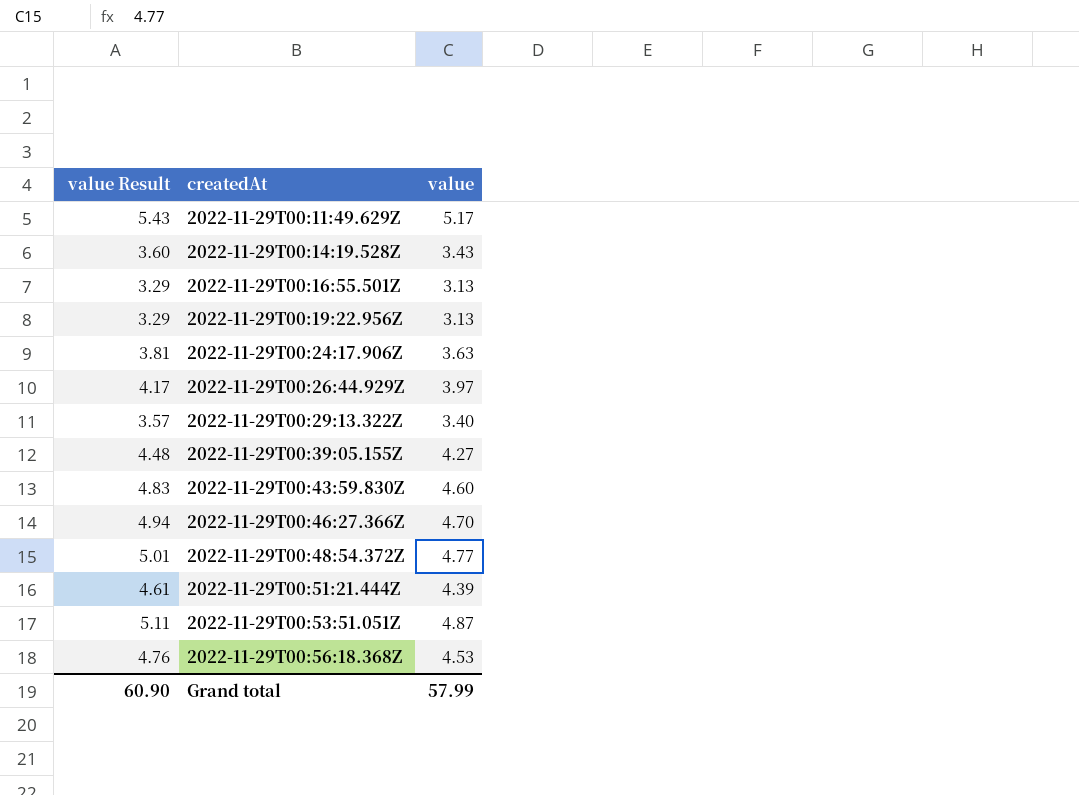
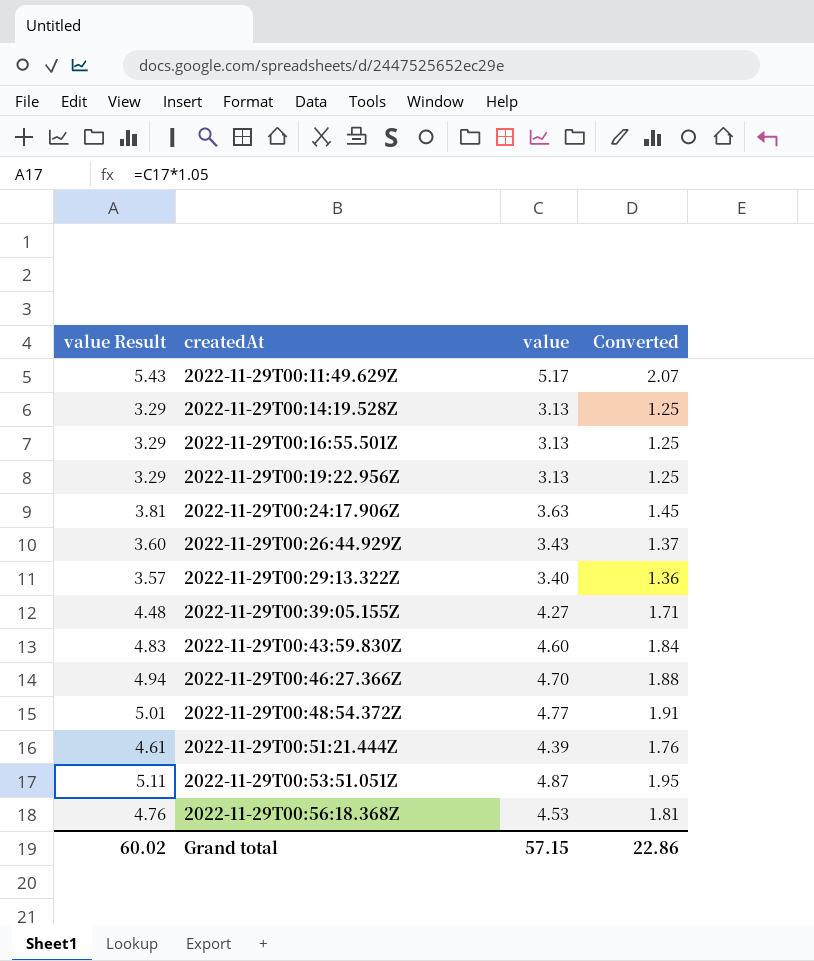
column Converted | formula: none -> [value] * 0.4
2022-11-29T00:14:19.528Z | value Result: 3.60 -> 3.29
2022-11-29T00:14:19.528Z | value: 3.43 -> 3.13
2022-11-29T00:26:44.929Z | value Result: 4.17 -> 3.60
2022-11-29T00:26:44.929Z | value: 3.97 -> 3.43
Grand total | value Result: 60.90 -> 60.02
Grand total | value: 57.99 -> 57.15

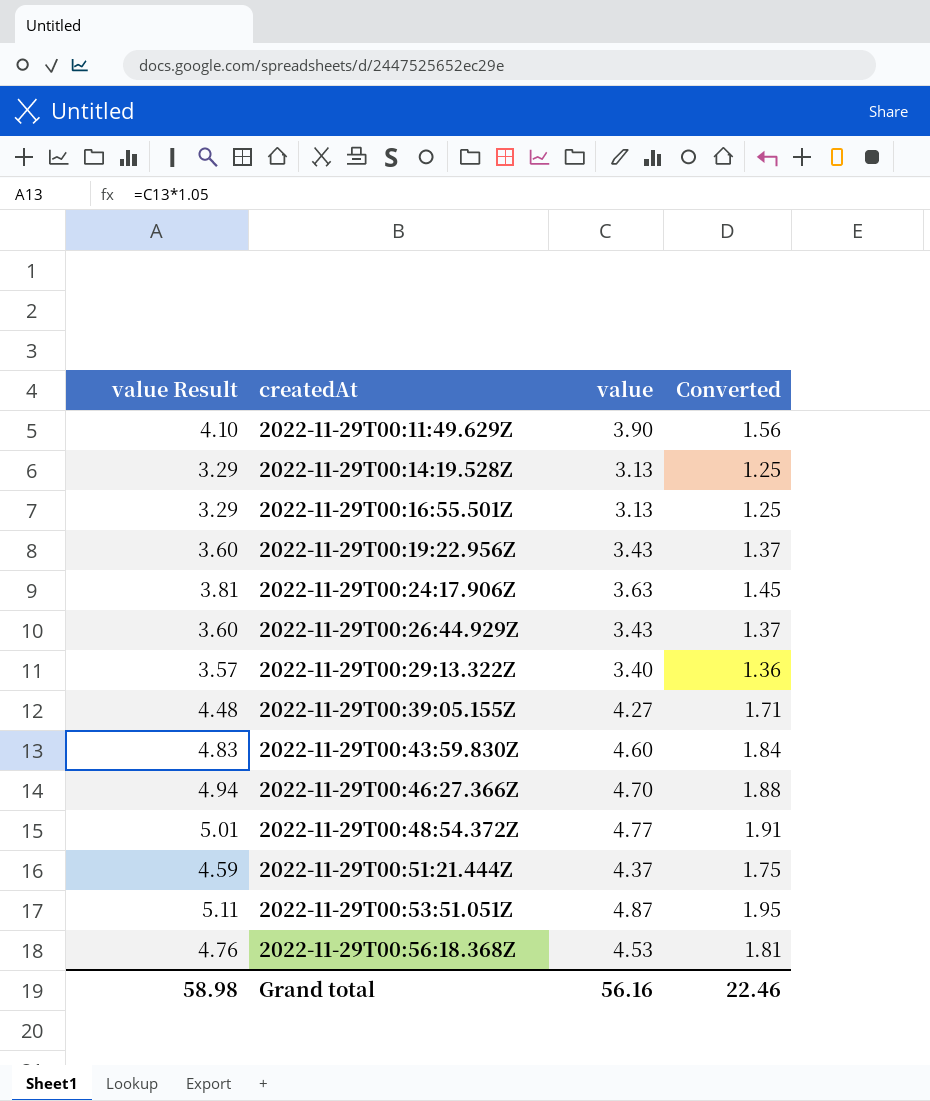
2022-11-29T00:11:49.629Z | value Result: 5.43 -> 4.10
2022-11-29T00:11:49.629Z | value: 5.17 -> 3.90
2022-11-29T00:11:49.629Z | Converted: 2.07 -> 1.56
2022-11-29T00:19:22.956Z | value Result: 3.29 -> 3.60
2022-11-29T00:19:22.956Z | value: 3.13 -> 3.43
2022-11-29T00:19:22.956Z | Converted: 1.25 -> 1.37
2022-11-29T00:51:21.444Z | value Result: 4.61 -> 4.59
2022-11-29T00:51:21.444Z | value: 4.39 -> 4.37
2022-11-29T00:51:21.444Z | Converted: 1.76 -> 1.75
Grand total | value Result: 60.02 -> 58.98
Grand total | value: 57.15 -> 56.16
Grand total | Converted: 22.86 -> 22.46

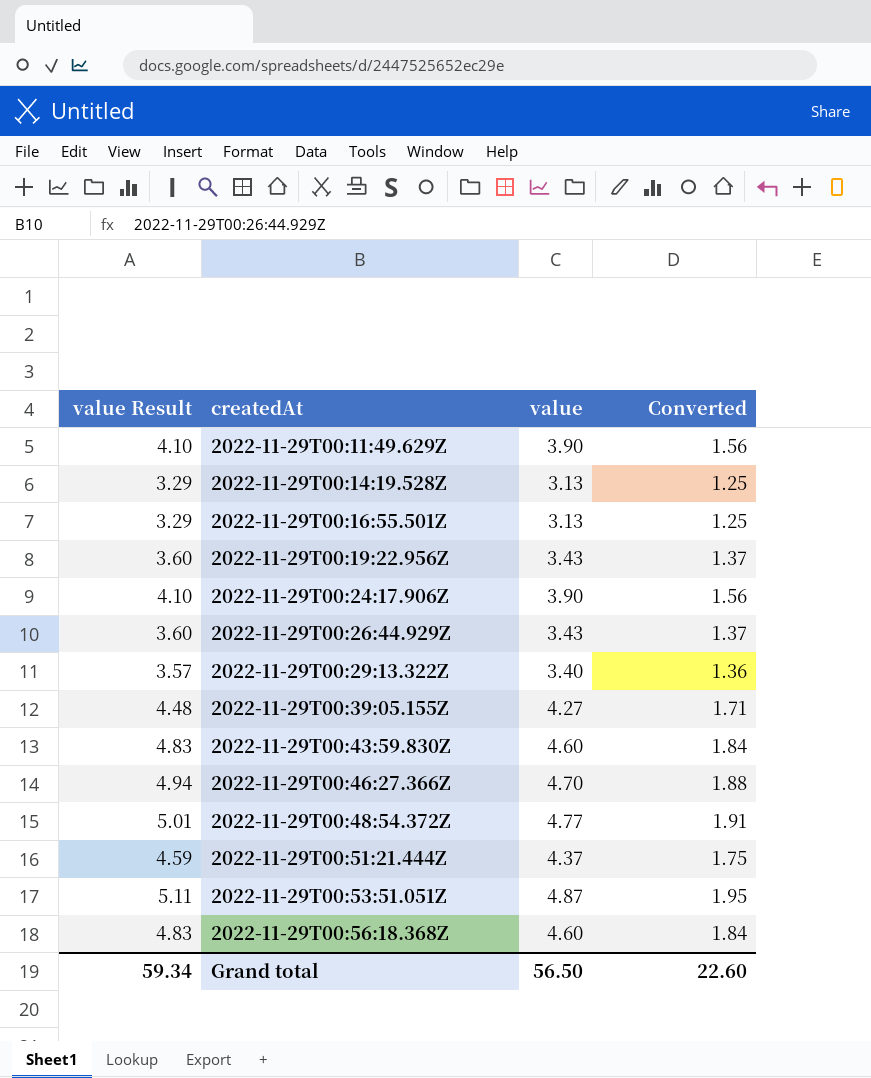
2022-11-29T00:24:17.906Z | value Result: 3.81 -> 4.10
2022-11-29T00:24:17.906Z | value: 3.63 -> 3.90
2022-11-29T00:24:17.906Z | Converted: 1.45 -> 1.56
2022-11-29T00:56:18.368Z | value Result: 4.76 -> 4.83
2022-11-29T00:56:18.368Z | value: 4.53 -> 4.60
2022-11-29T00:56:18.368Z | Converted: 1.81 -> 1.84
Grand total | value Result: 58.98 -> 59.34
Grand total | value: 56.16 -> 56.50
Grand total | Converted: 22.46 -> 22.60

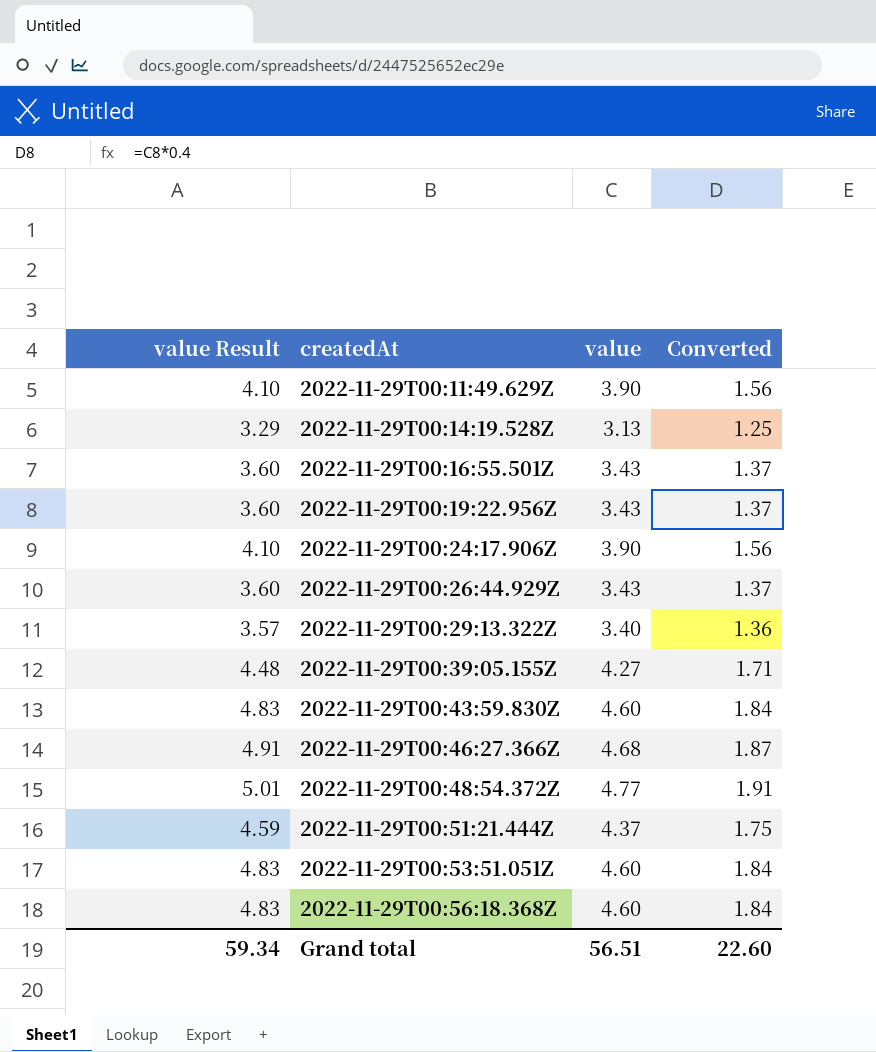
2022-11-29T00:16:55.501Z | value Result: 3.29 -> 3.60
2022-11-29T00:16:55.501Z | value: 3.13 -> 3.43
2022-11-29T00:16:55.501Z | Converted: 1.25 -> 1.37
2022-11-29T00:46:27.366Z | value Result: 4.94 -> 4.91
2022-11-29T00:46:27.366Z | value: 4.70 -> 4.68
2022-11-29T00:46:27.366Z | Converted: 1.88 -> 1.87
2022-11-29T00:53:51.051Z | value Result: 5.11 -> 4.83
2022-11-29T00:53:51.051Z | value: 4.87 -> 4.60
2022-11-29T00:53:51.051Z | Converted: 1.95 -> 1.84
Grand total | value: 56.50 -> 56.51

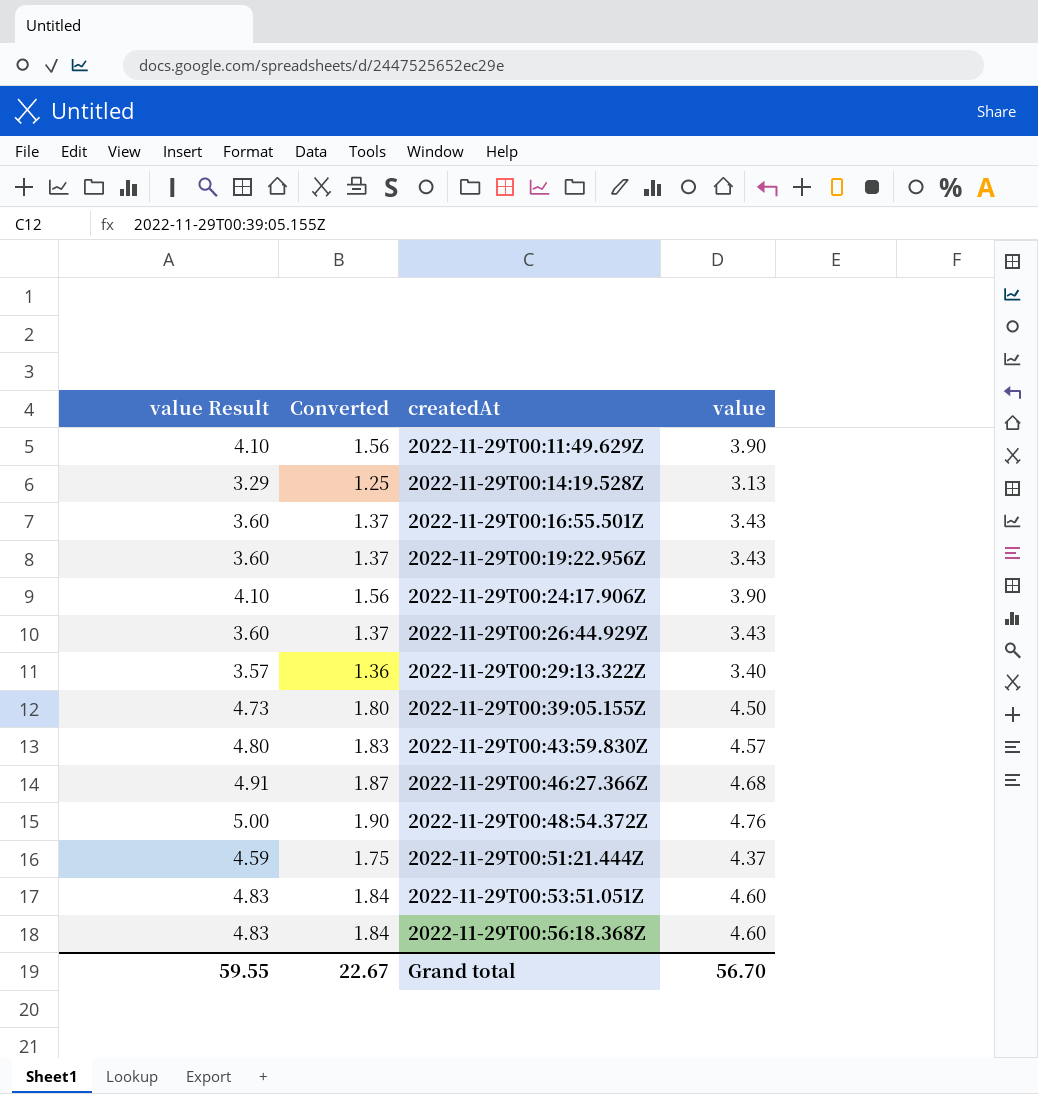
column Converted | position: 4 -> 2
2022-11-29T00:39:05.155Z | value Result: 4.48 -> 4.73
2022-11-29T00:39:05.155Z | Converted: 1.71 -> 1.80
2022-11-29T00:39:05.155Z | value: 4.27 -> 4.50
2022-11-29T00:43:59.830Z | value Result: 4.83 -> 4.80
2022-11-29T00:43:59.830Z | Converted: 1.84 -> 1.83
2022-11-29T00:43:59.830Z | value: 4.60 -> 4.57
2022-11-29T00:48:54.372Z | value Result: 5.01 -> 5.00
2022-11-29T00:48:54.372Z | Converted: 1.91 -> 1.90
2022-11-29T00:48:54.372Z | value: 4.77 -> 4.76
Grand total | value Result: 59.34 -> 59.55
Grand total | Converted: 22.60 -> 22.67
Grand total | value: 56.51 -> 56.70

